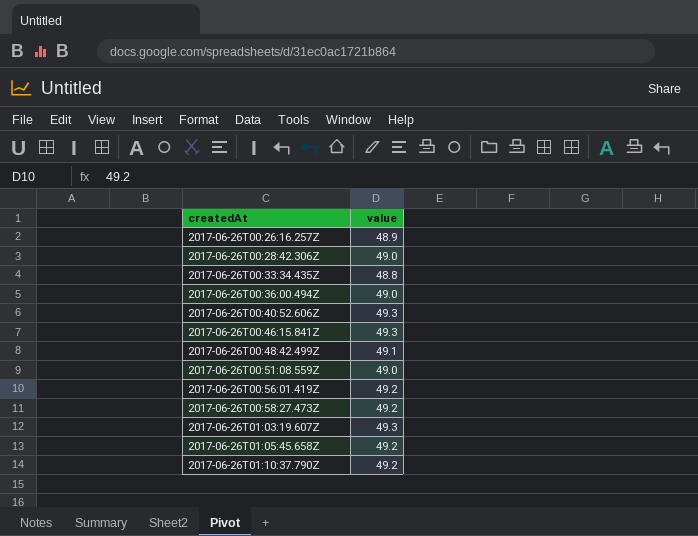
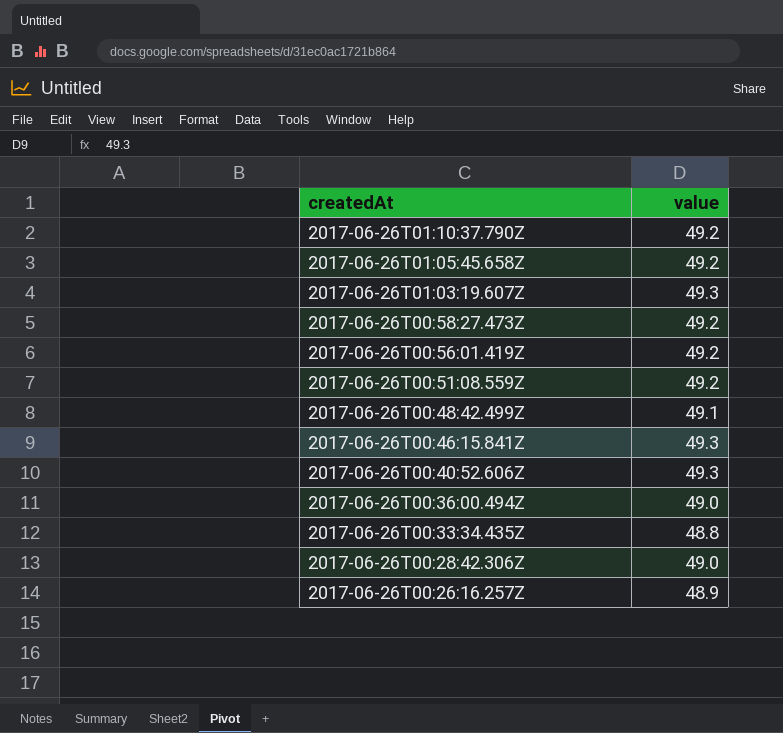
row order: createdAt ascending -> createdAt descending
2017-06-26T00:51:08.559Z | value: 49.0 -> 49.2

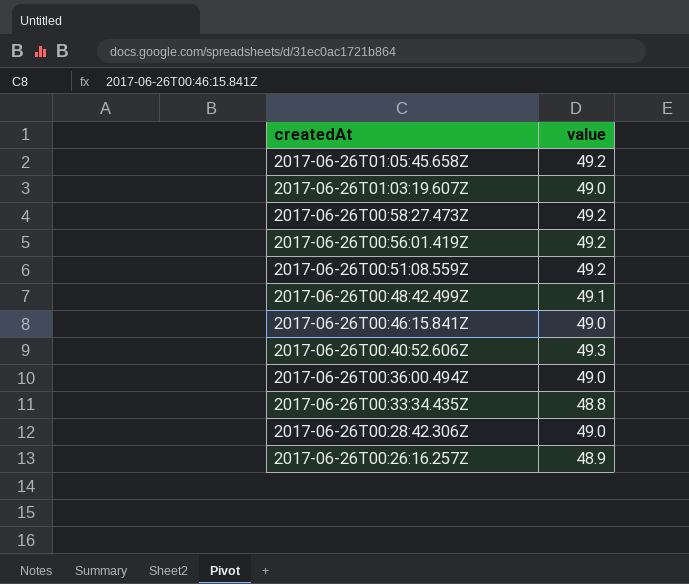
row 2017-06-26T01:10:37.790Z: 49.2 -> none
2017-06-26T01:03:19.607Z | value: 49.3 -> 49.0
2017-06-26T00:46:15.841Z | value: 49.3 -> 49.0

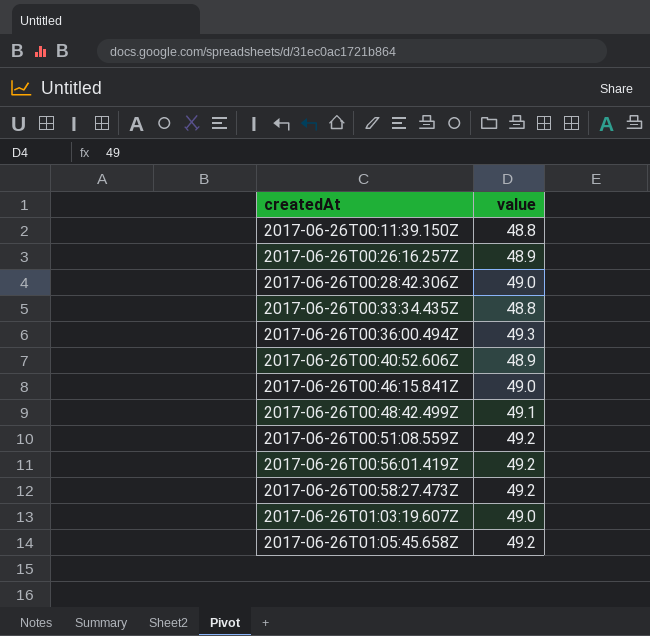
row order: createdAt descending -> createdAt ascending
row 2017-06-26T00:11:39.150Z: none -> 48.8
2017-06-26T00:36:00.494Z | value: 49.0 -> 49.3
2017-06-26T00:40:52.606Z | value: 49.3 -> 48.9

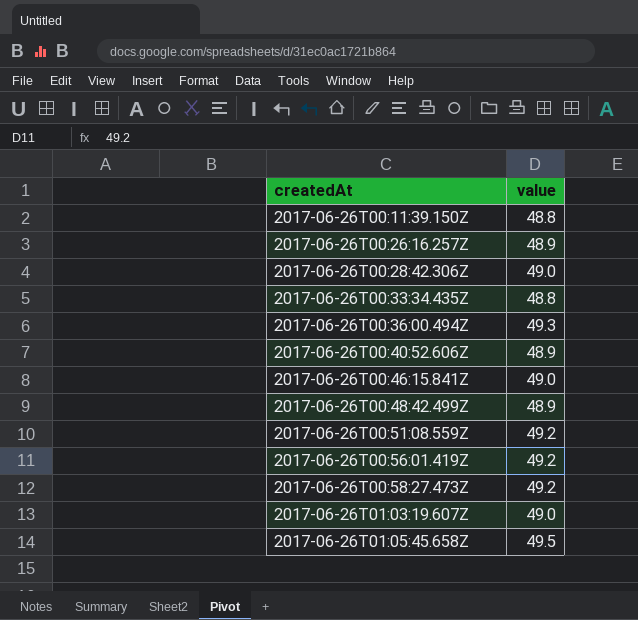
2017-06-26T00:48:42.499Z | value: 49.1 -> 48.9
2017-06-26T01:05:45.658Z | value: 49.2 -> 49.5

